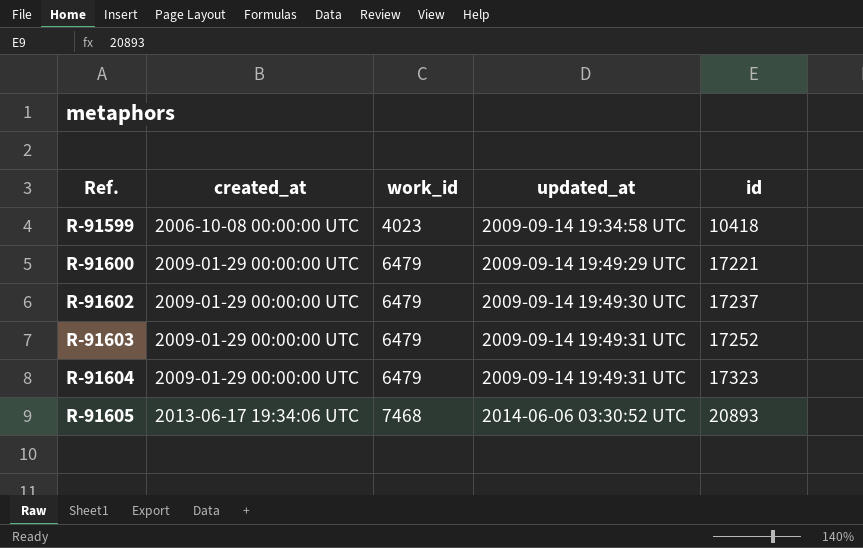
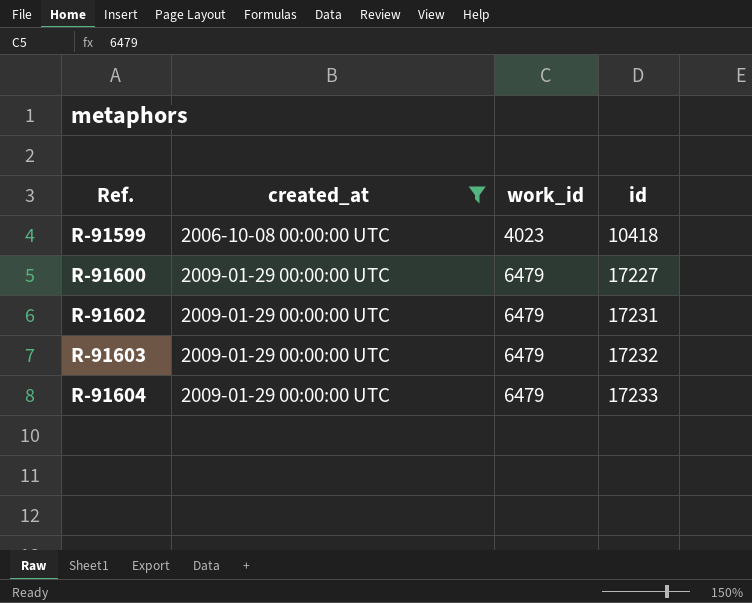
filter: none -> created_at != 2013-06-17 19:34:06 UTC
column updated_at | position: 4 -> none
R-91600 | id: 17221 -> 17227
R-91602 | id: 17237 -> 17231
R-91603 | id: 17252 -> 17232
R-91604 | id: 17323 -> 17233

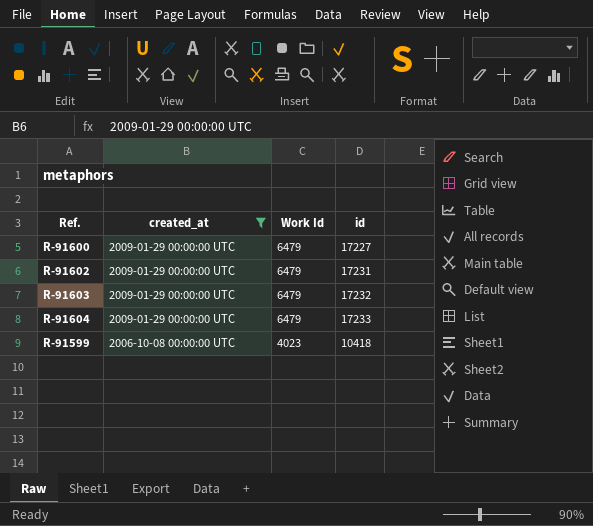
row order: Ref. ascending -> created_at descending
column name: work_id -> Work Id

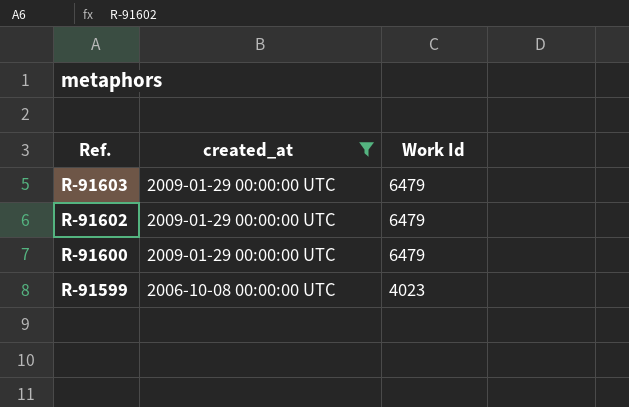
row order: created_at descending -> Ref. descending
column id | position: 4 -> none
row R-91604: 2009-01-29 00:00:00 UTC | 6479 | 17233 -> none

